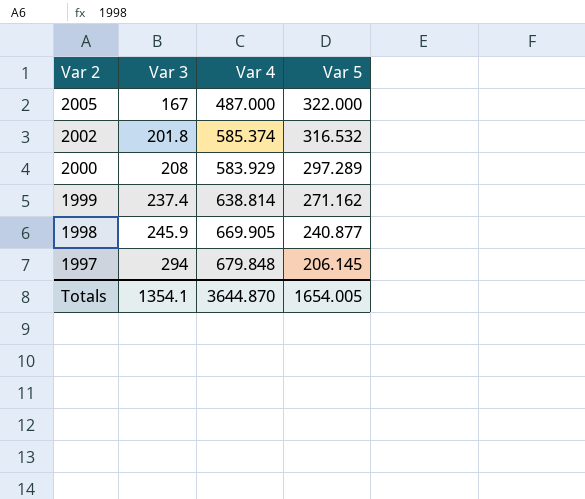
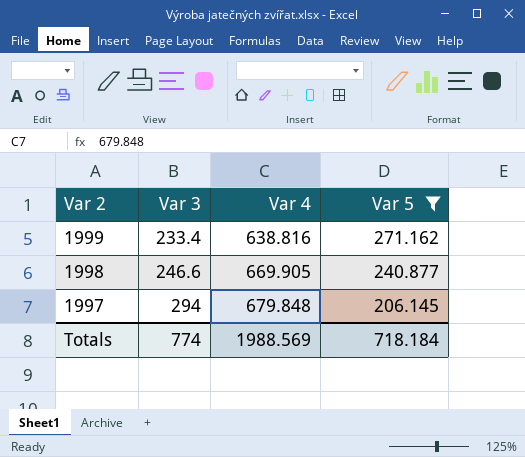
filter: none -> Var 5 <= 271.162
1999 | Var 3: 237.4 -> 233.4
1999 | Var 4: 638.814 -> 638.816
1998 | Var 3: 245.9 -> 246.6
Totals | Var 3: 1354.1 -> 774
Totals | Var 4: 3644.870 -> 1988.569
Totals | Var 5: 1654.005 -> 718.184

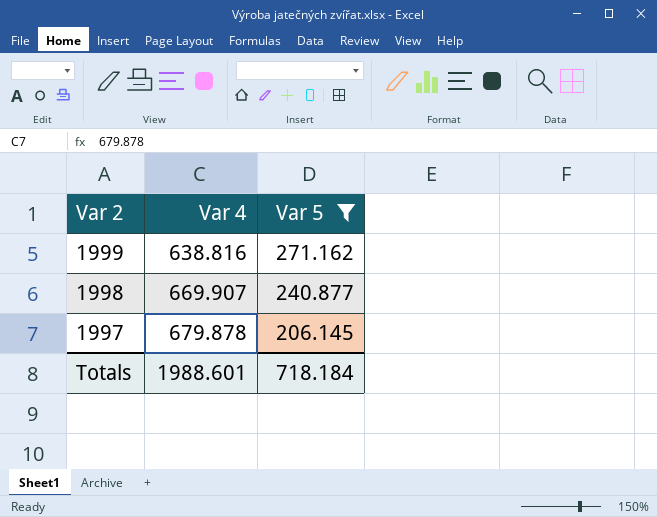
column Var 3 | position: 2 -> none
1998 | Var 4: 669.905 -> 669.907
1997 | Var 4: 679.848 -> 679.878
Totals | Var 4: 1988.569 -> 1988.601

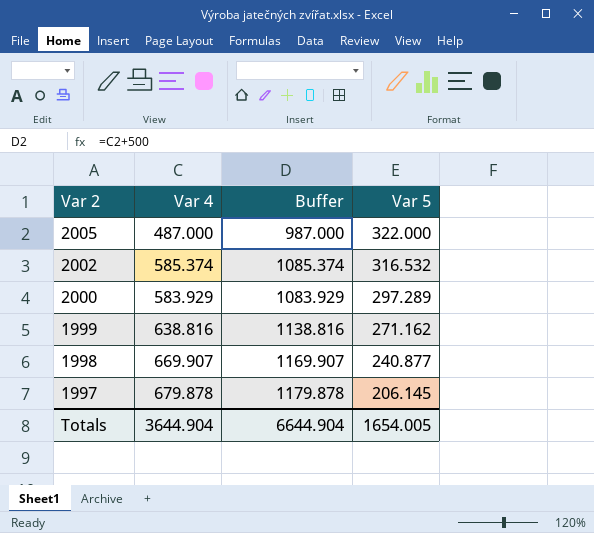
filter: Var 5 <= 271.162 -> none
column Buffer | formula: none -> [Var 4] + 500
Totals | Var 4: 1988.601 -> 3644.904
Totals | Var 5: 718.184 -> 1654.005

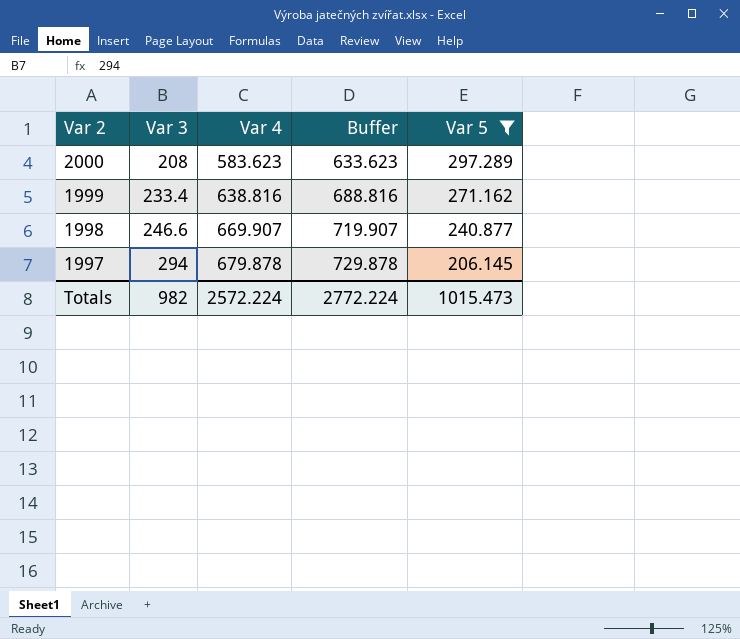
filter: none -> Var 5 <= 297.289
column Var 3 | position: none -> 2
column Buffer | formula: [Var 4] + 500 -> [Var 4] + 50
2000 | Var 4: 583.929 -> 583.623
Totals | Var 4: 3644.904 -> 2572.224
Totals | Buffer: 6644.904 -> 2772.224
Totals | Var 5: 1654.005 -> 1015.473

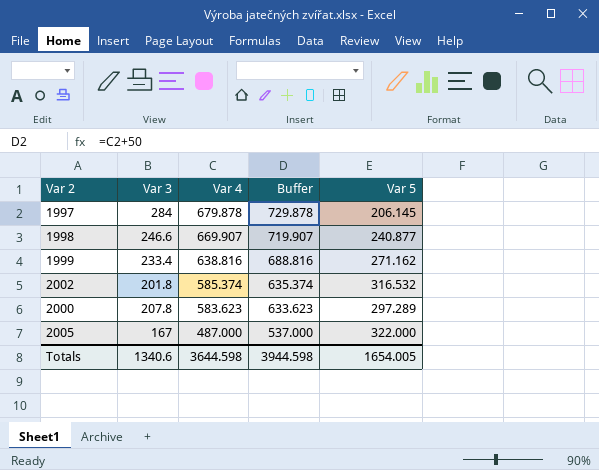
filter: Var 5 <= 297.289 -> none
row order: Var 2 descending -> Var 4 descending
1997 | Var 3: 294 -> 284
2000 | Var 3: 208 -> 207.8
Totals | Var 3: 982 -> 1340.6
Totals | Var 4: 2572.224 -> 3644.598
Totals | Buffer: 2772.224 -> 3944.598
Totals | Var 5: 1015.473 -> 1654.005

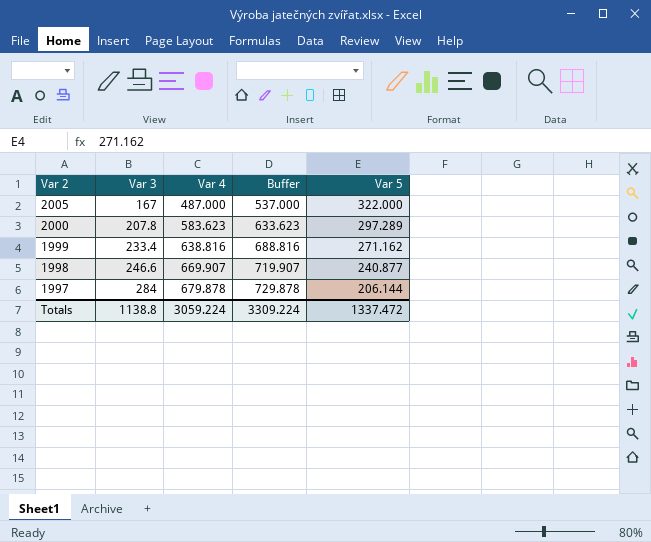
row order: Var 4 descending -> Var 2 descending
row 2002: 201.8 | 585.374 | 635.374 | 316.532 -> none
1997 | Var 5: 206.145 -> 206.144
Totals | Var 3: 1340.6 -> 1138.8
Totals | Var 4: 3644.598 -> 3059.224
Totals | Buffer: 3944.598 -> 3309.224
Totals | Var 5: 1654.005 -> 1337.472

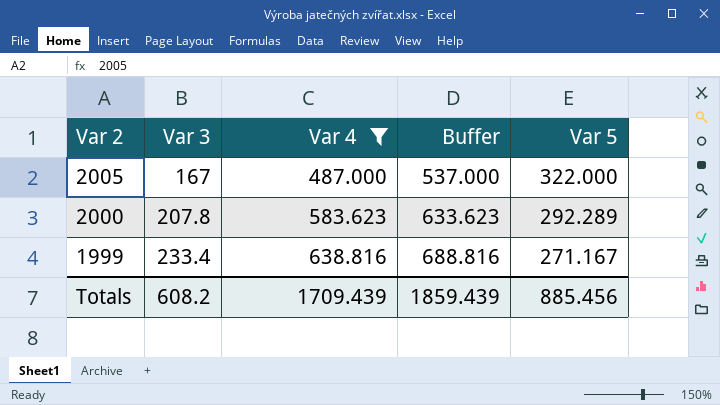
filter: none -> Var 4 <= 638.816
2000 | Var 5: 297.289 -> 292.289
1999 | Var 5: 271.162 -> 271.167
Totals | Var 3: 1138.8 -> 608.2
Totals | Var 4: 3059.224 -> 1709.439
Totals | Buffer: 3309.224 -> 1859.439
Totals | Var 5: 1337.472 -> 885.456

